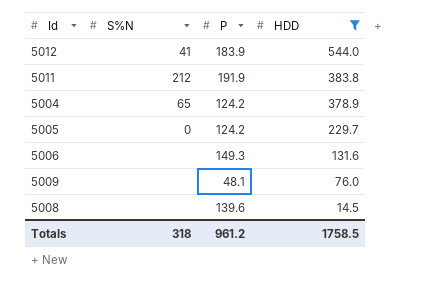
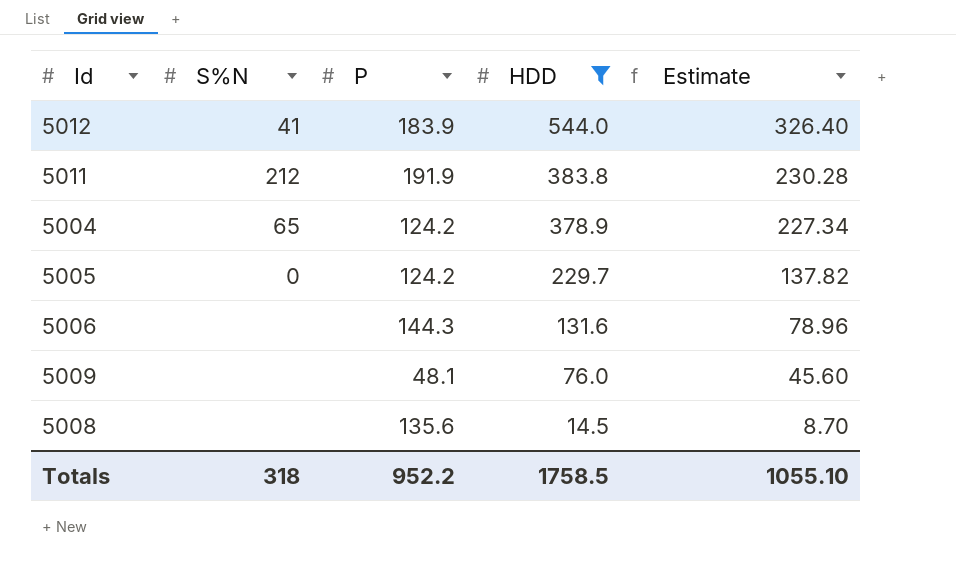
column Estimate | formula: none -> [HDD] * 0.6
5006 | P: 149.3 -> 144.3
5008 | P: 139.6 -> 135.6
Totals | P: 961.2 -> 952.2

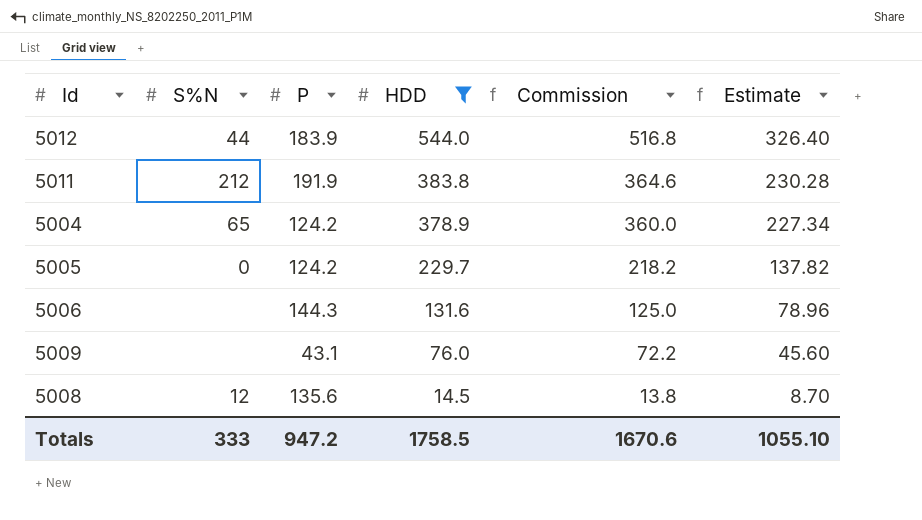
column Commission | formula: none -> [HDD] * 0.95
5012 | S%N: 41 -> 44
5009 | P: 48.1 -> 43.1
5008 | S%N: none -> 12
Totals | S%N: 318 -> 333
Totals | P: 952.2 -> 947.2

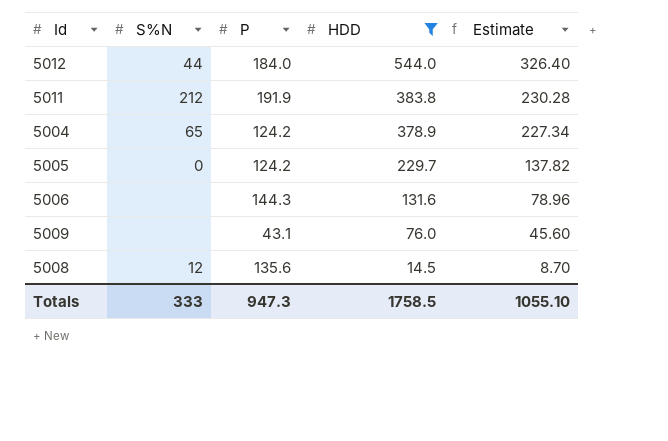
column Commission | formula: [HDD] * 0.95 -> none
5012 | P: 183.9 -> 184.0
Totals | P: 947.2 -> 947.3

